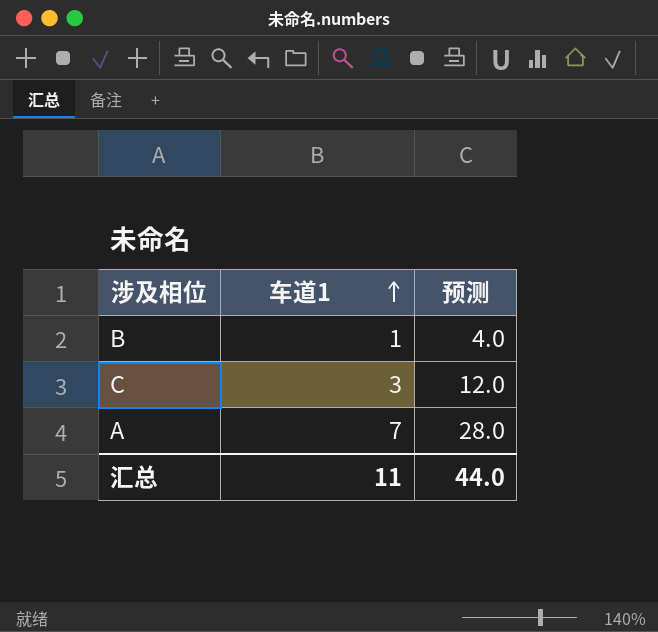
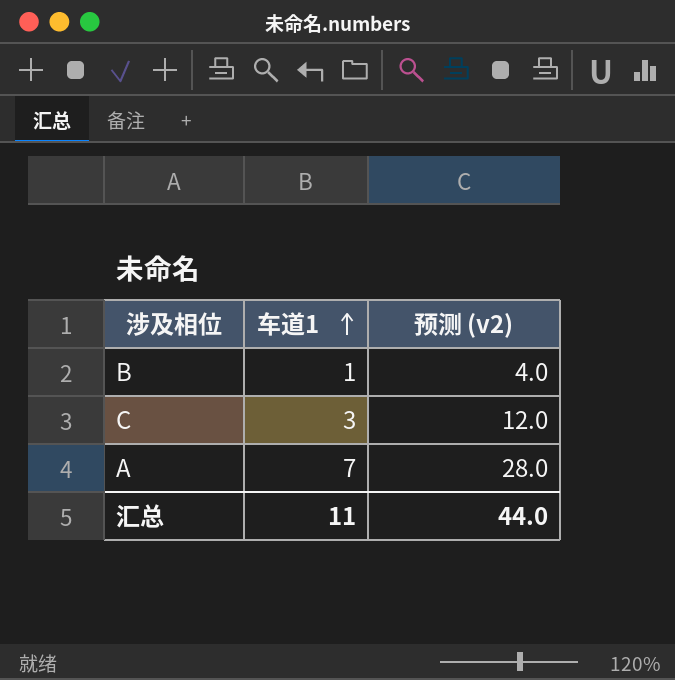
column name: 预测 -> 预测 (v2)

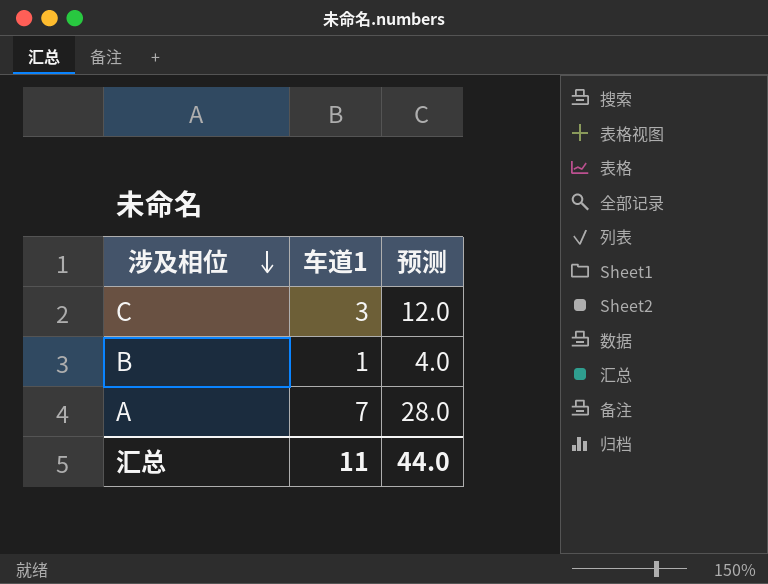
row order: 车道1 ascending -> 涉及相位 descending
column name: 预测 (v2) -> 预测

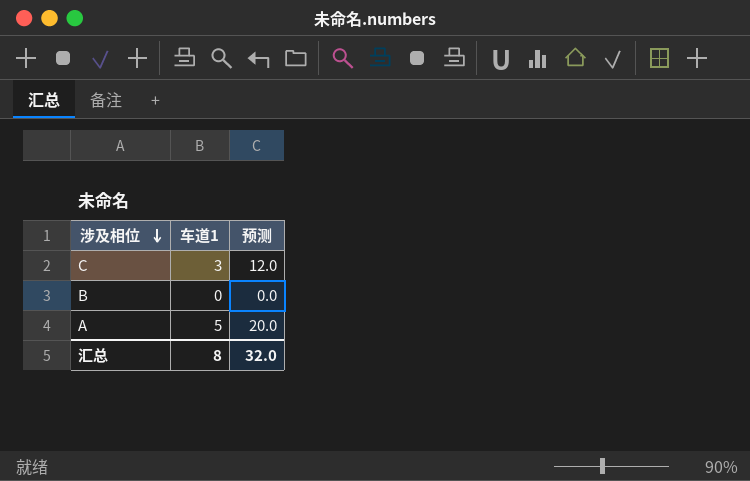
B | 车道1: 1 -> 0
B | 预测: 4.0 -> 0.0
A | 车道1: 7 -> 5
A | 预测: 28.0 -> 20.0
汇总 | 车道1: 11 -> 8
汇总 | 预测: 44.0 -> 32.0

